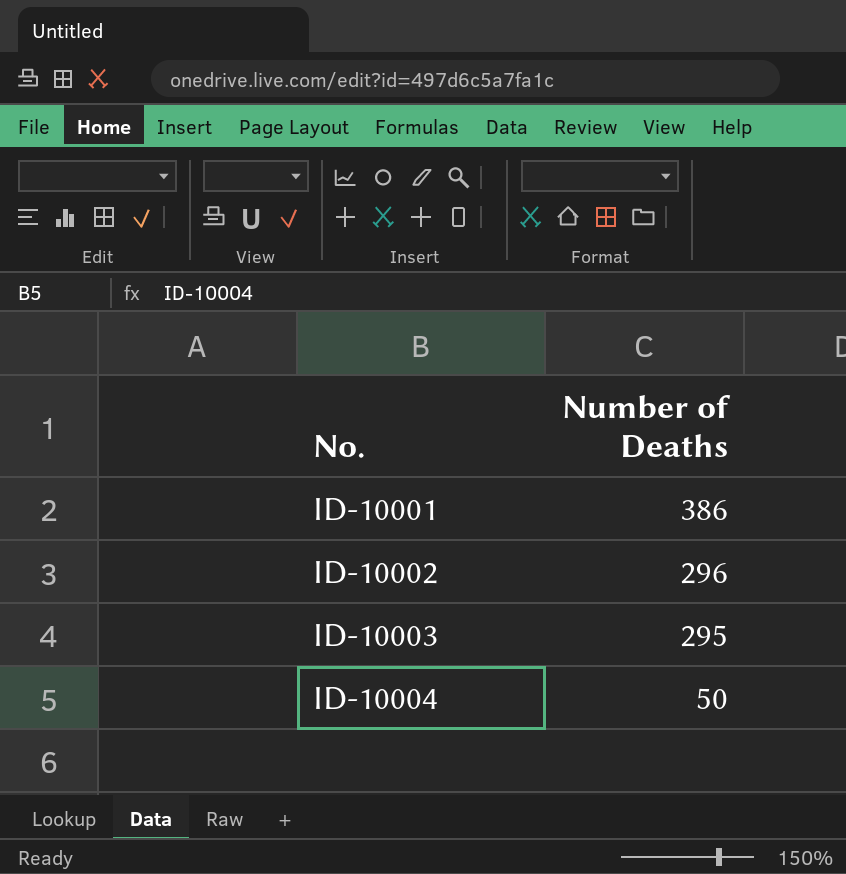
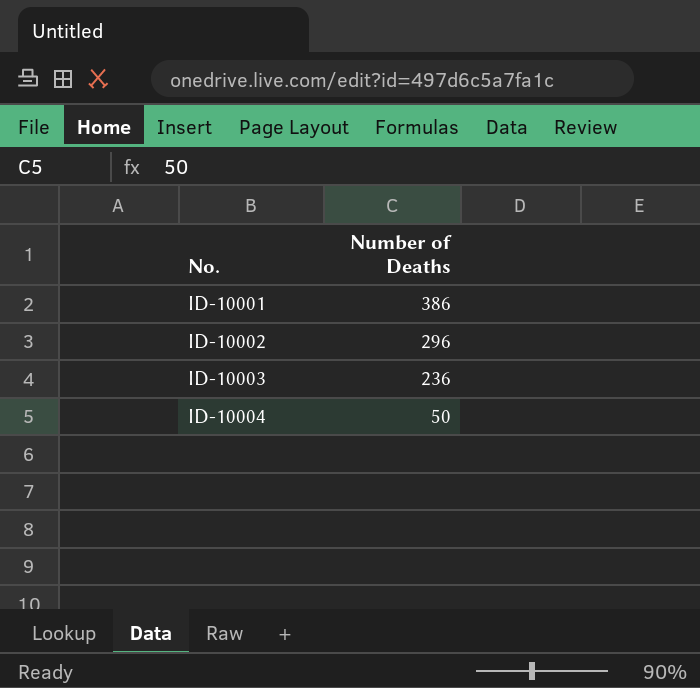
ID-10003 | Number of Deaths: 295 -> 236

